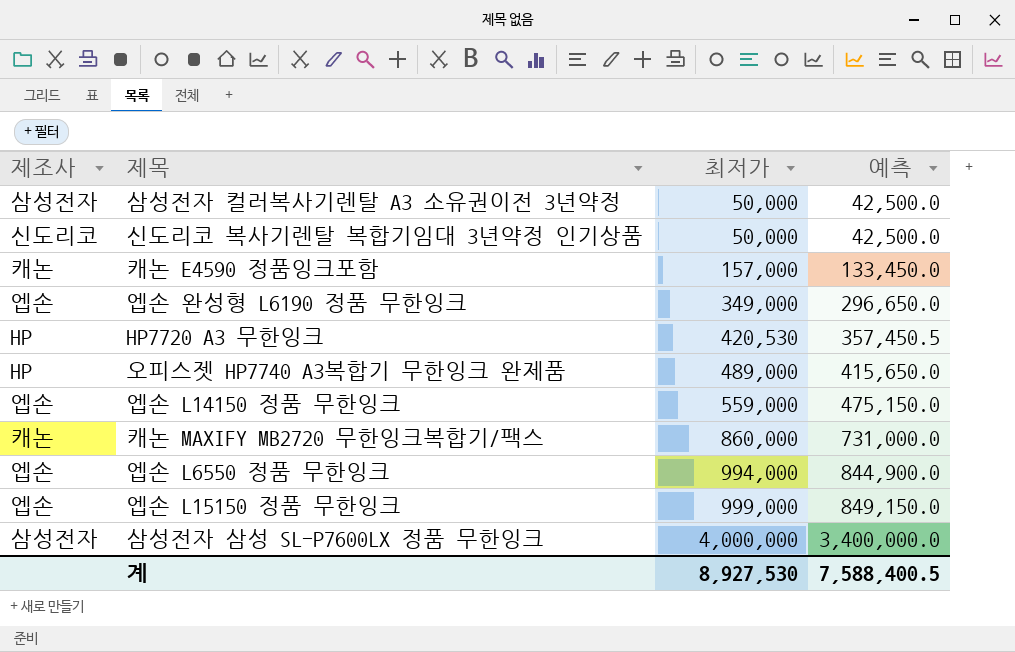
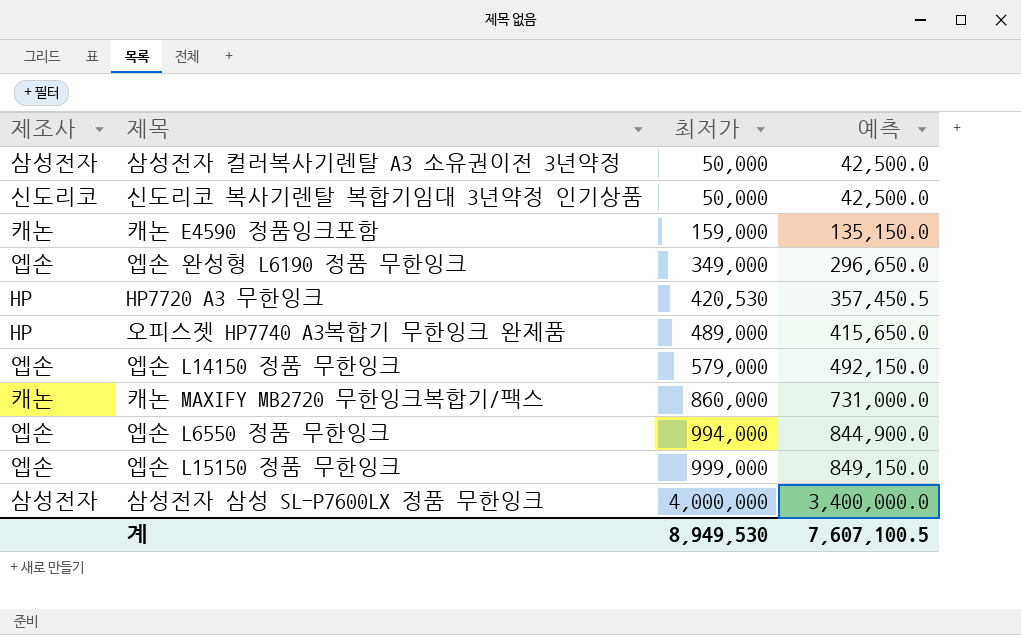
캐논 E4590 정품잉크포함 | 최저가: 157,000 -> 159,000
캐논 E4590 정품잉크포함 | 예측: 133,450.0 -> 135,150.0
엡손 L14150 정품 무한잉크 | 최저가: 559,000 -> 579,000
엡손 L14150 정품 무한잉크 | 예측: 475,150.0 -> 492,150.0
계 | 최저가: 8,927,530 -> 8,949,530
계 | 예측: 7,588,400.5 -> 7,607,100.5

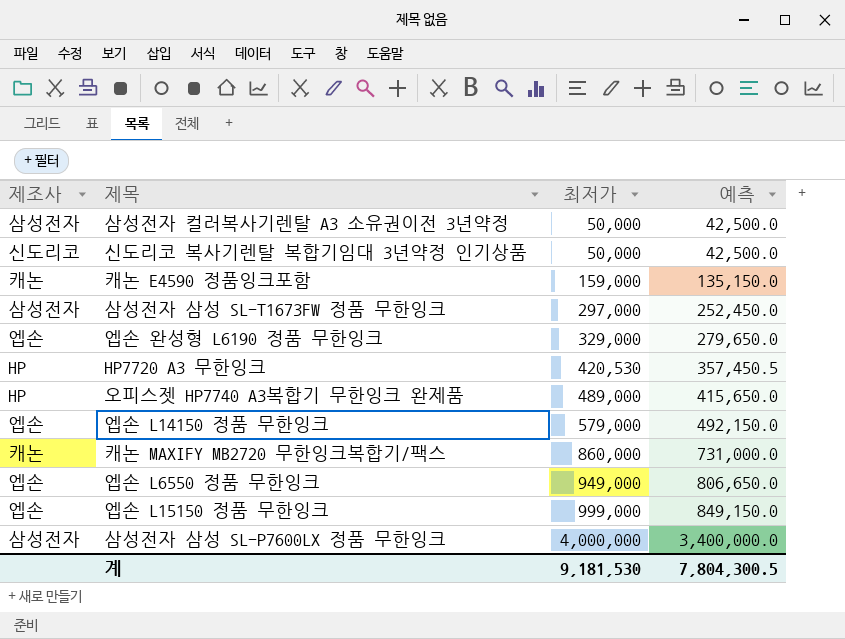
row 삼성전자 삼성 SL-T1673FW 정품 무한잉크: none -> 삼성전자 | 297,000 | 252,450.0
엡손 완성형 L6190 정품 무한잉크 | 최저가: 349,000 -> 329,000
엡손 완성형 L6190 정품 무한잉크 | 예측: 296,650.0 -> 279,650.0
엡손 L6550 정품 무한잉크 | 최저가: 994,000 -> 949,000
엡손 L6550 정품 무한잉크 | 예측: 844,900.0 -> 806,650.0
계 | 최저가: 8,949,530 -> 9,181,530
계 | 예측: 7,607,100.5 -> 7,804,300.5

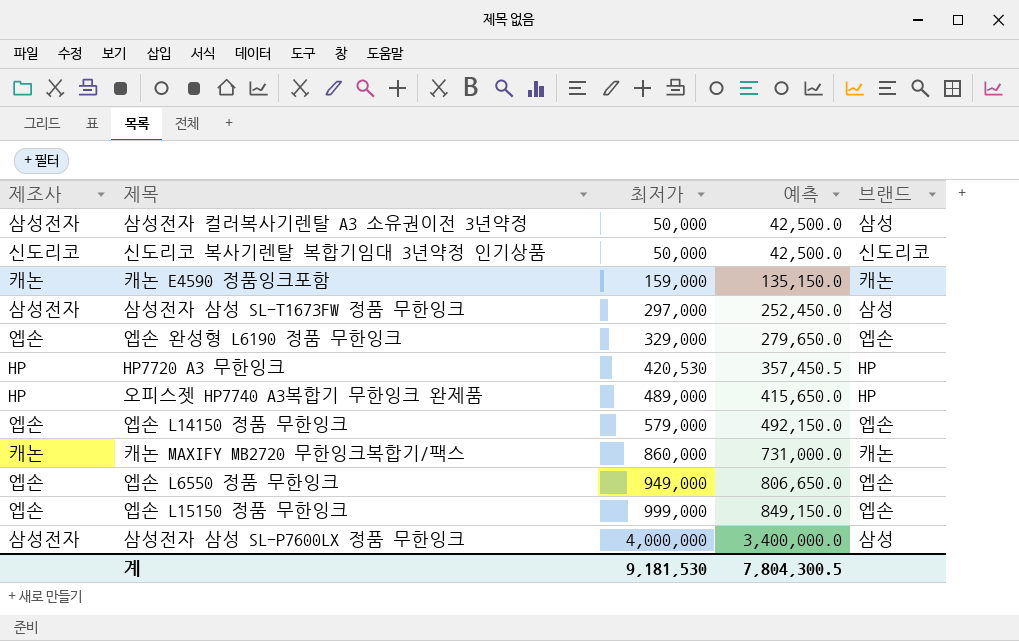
column 브랜드 | position: none -> 5

